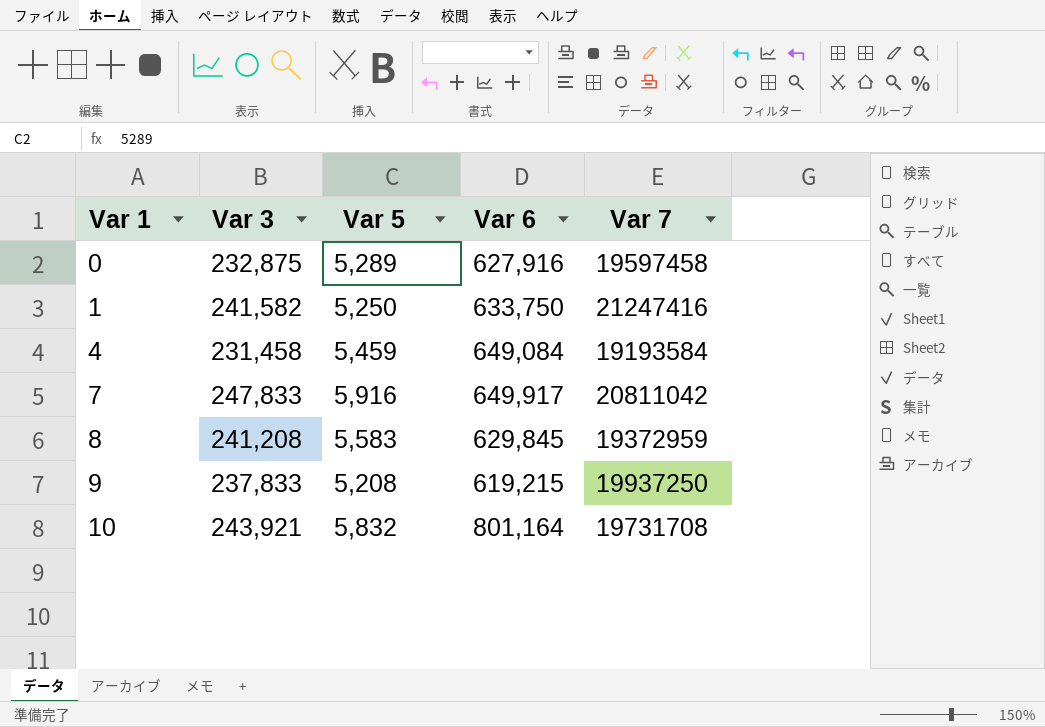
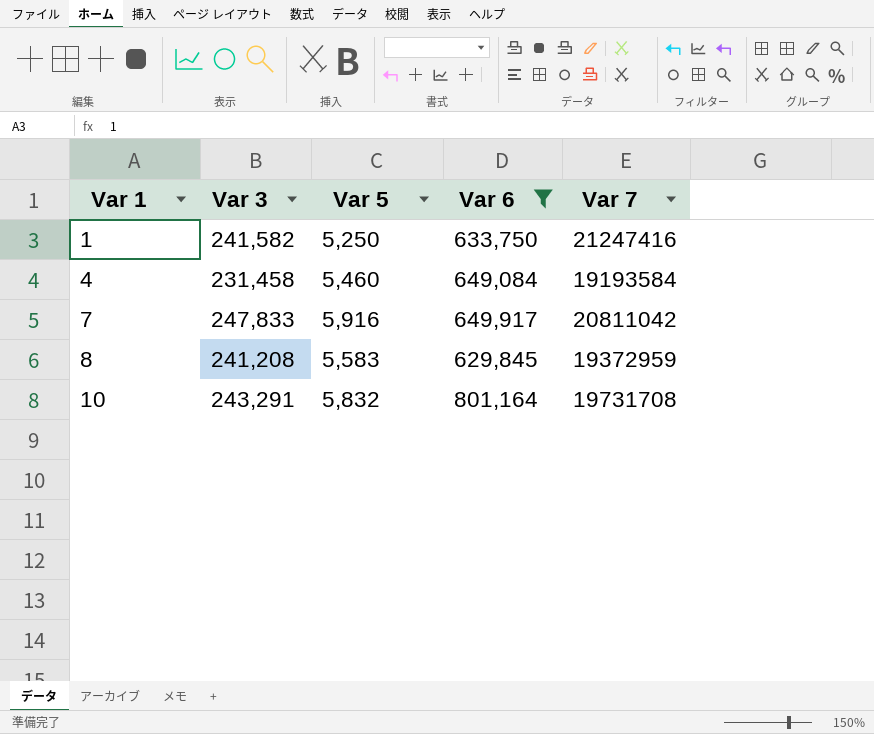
filter: none -> Var 6 >= 629,845
4 | Var 5: 5,459 -> 5,460
10 | Var 3: 243,921 -> 243,291

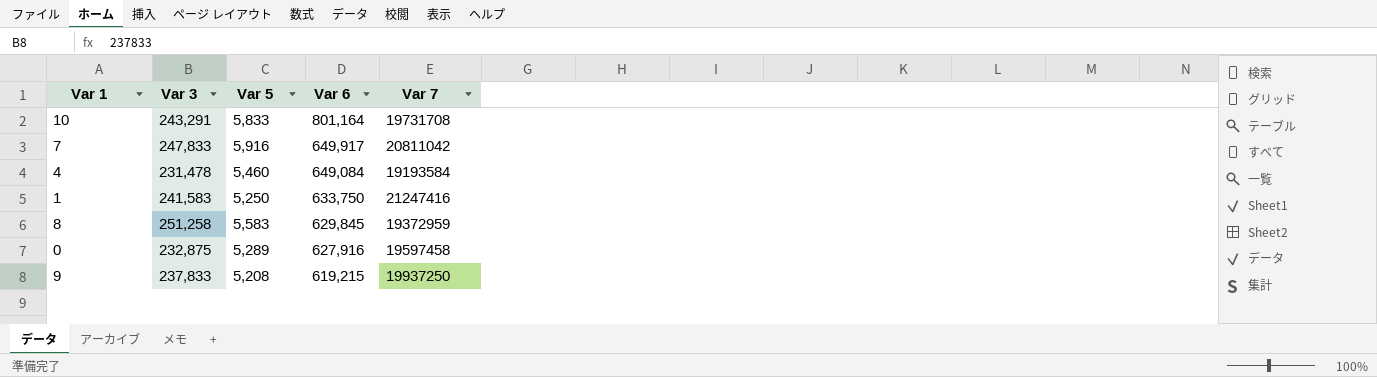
filter: Var 6 >= 629,845 -> none
row order: Var 1 ascending -> Var 6 descending
10 | Var 5: 5,832 -> 5,833
4 | Var 3: 231,458 -> 231,478
1 | Var 3: 241,582 -> 241,583
8 | Var 3: 241,208 -> 251,258

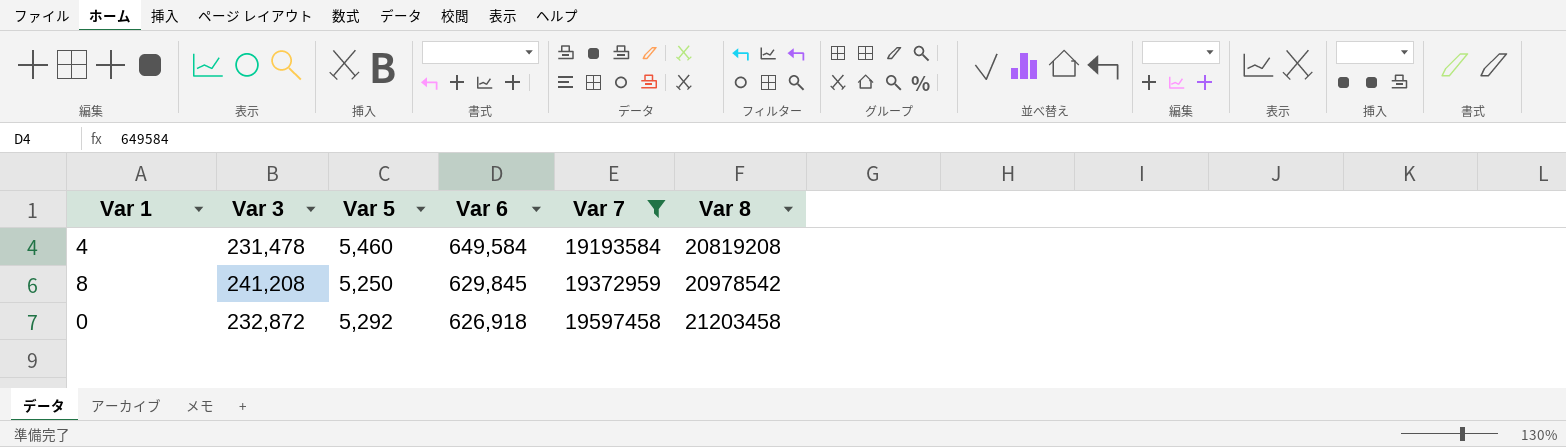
filter: none -> Var 7 <= 19597458
column Var 8 | position: none -> 6
4 | Var 6: 649,084 -> 649,584
8 | Var 3: 251,258 -> 241,208
8 | Var 5: 5,583 -> 5,250
0 | Var 3: 232,875 -> 232,872
0 | Var 5: 5,289 -> 5,292
0 | Var 6: 627,916 -> 626,918

